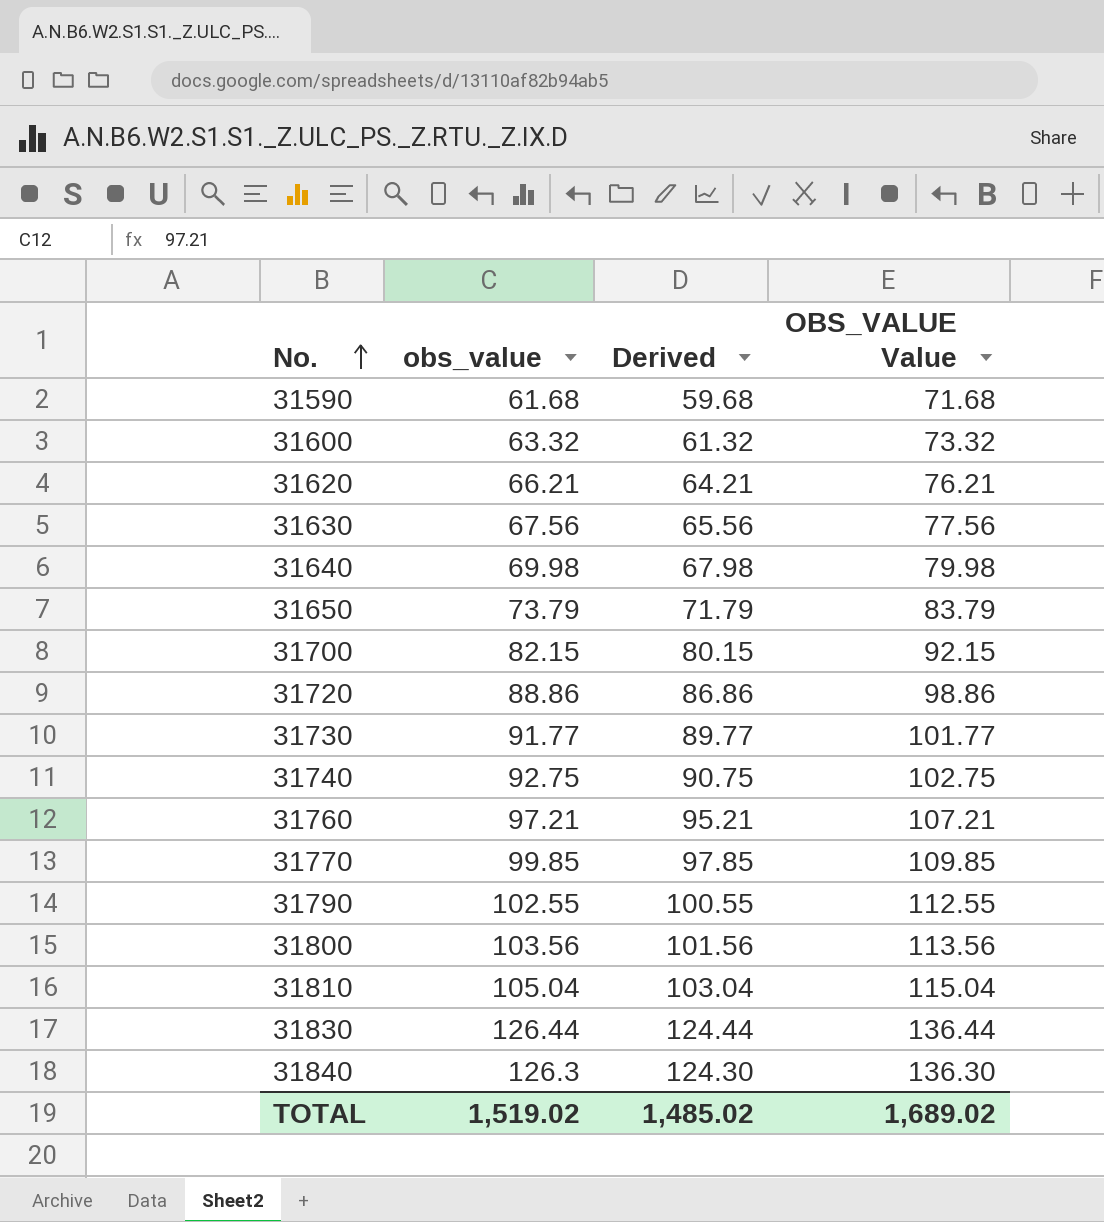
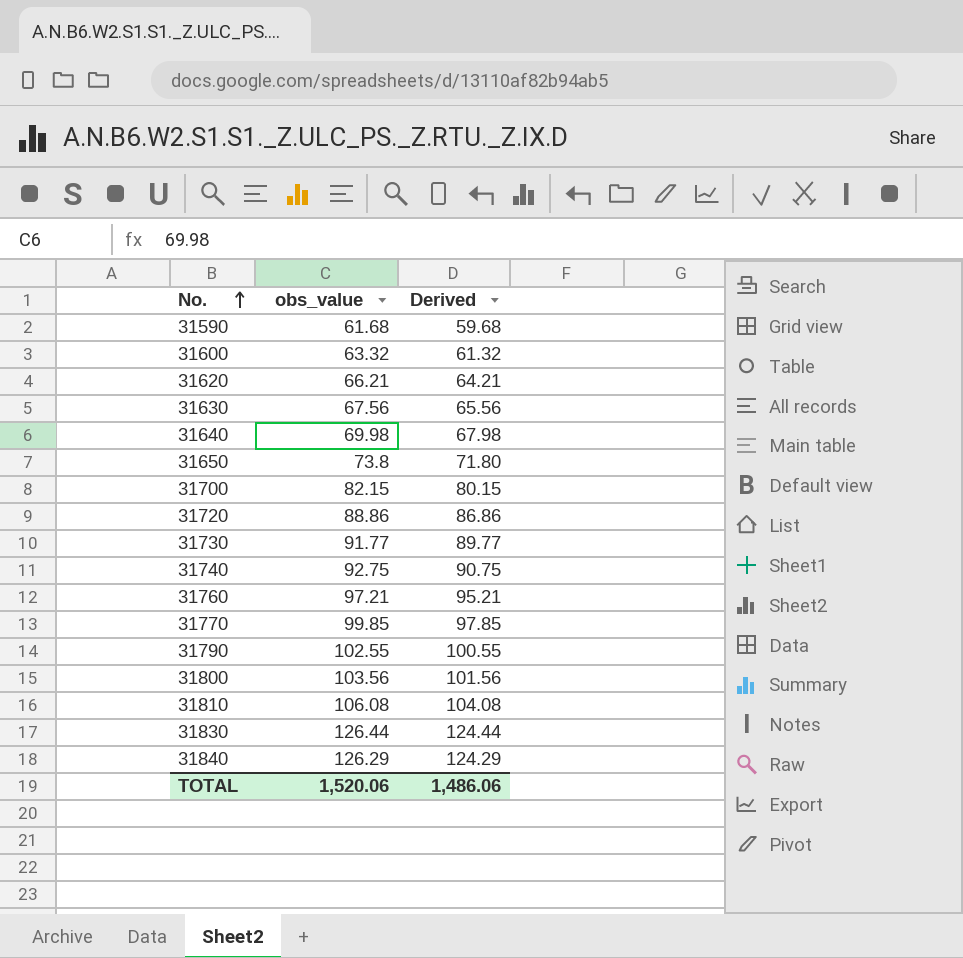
column OBS_VALUE Value | formula: [obs_value] + 10 -> none
31650 | obs_value: 73.79 -> 73.8
31650 | Derived: 71.79 -> 71.80
31810 | obs_value: 105.04 -> 106.08
31810 | Derived: 103.04 -> 104.08
31840 | obs_value: 126.3 -> 126.29
31840 | Derived: 124.30 -> 124.29
TOTAL | obs_value: 1,519.02 -> 1,520.06
TOTAL | Derived: 1,485.02 -> 1,486.06

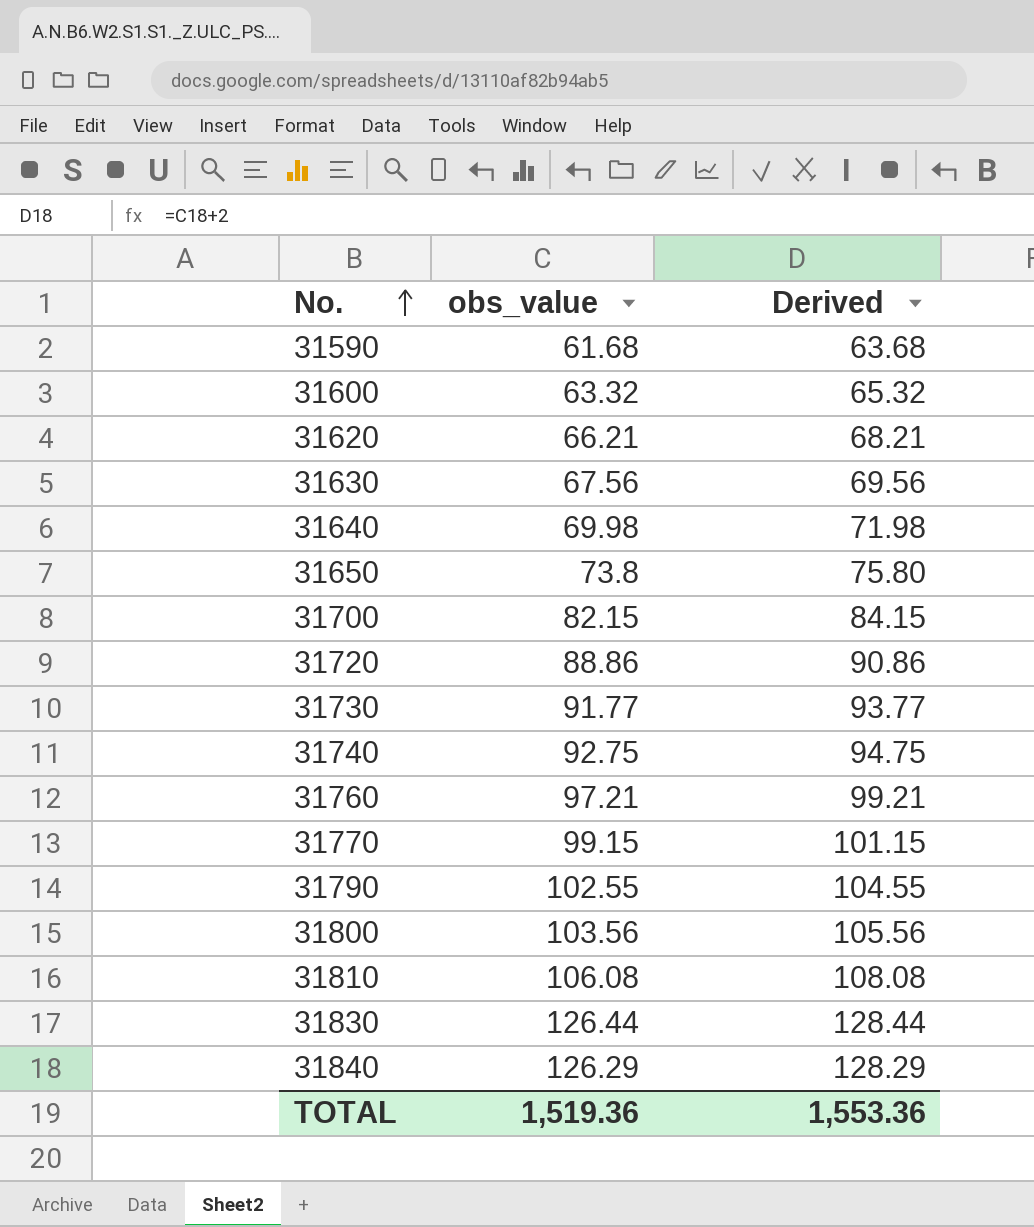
column Derived | formula: [obs_value] - 2 -> [obs_value] + 2
31770 | obs_value: 99.85 -> 99.15
TOTAL | obs_value: 1,520.06 -> 1,519.36
TOTAL | Derived: 1,486.06 -> 1,553.36

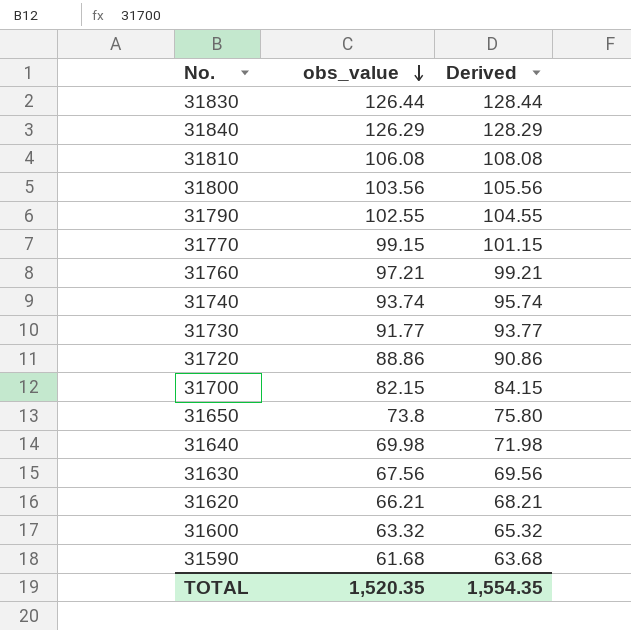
row order: No. ascending -> obs_value descending
31740 | obs_value: 92.75 -> 93.74
31740 | Derived: 94.75 -> 95.74
TOTAL | obs_value: 1,519.36 -> 1,520.35
TOTAL | Derived: 1,553.36 -> 1,554.35

